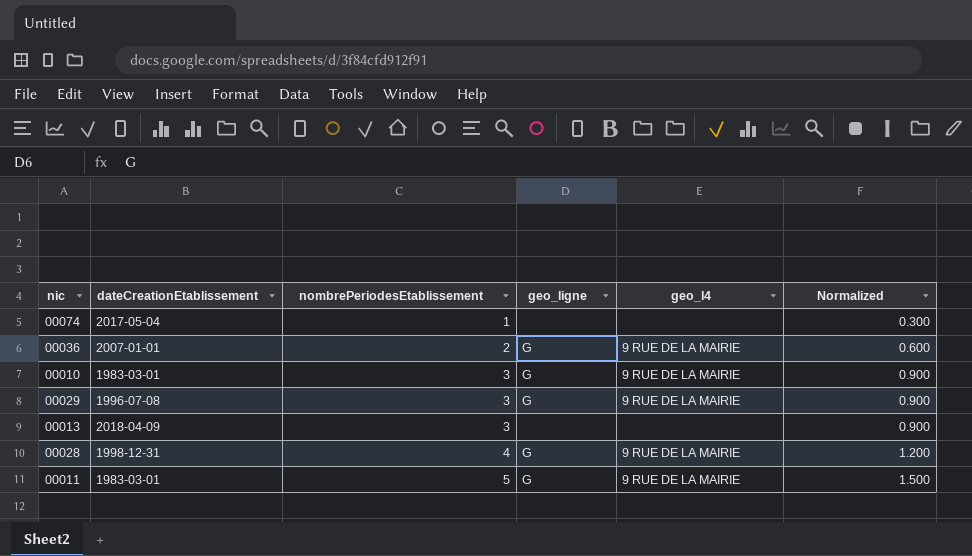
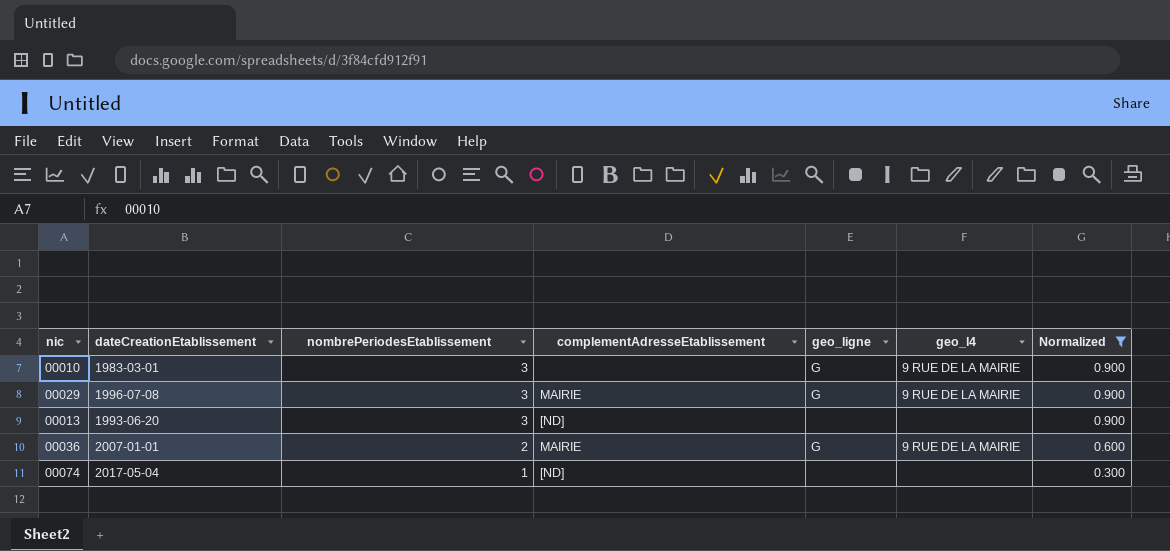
filter: none -> Normalized <= 0.900
row order: nombrePeriodesEtablissement ascending -> nombrePeriodesEtablissement descending
column complementAdresseEtablissement | position: none -> 4
00013 | dateCreationEtablissement: 2018-04-09 -> 1993-06-20

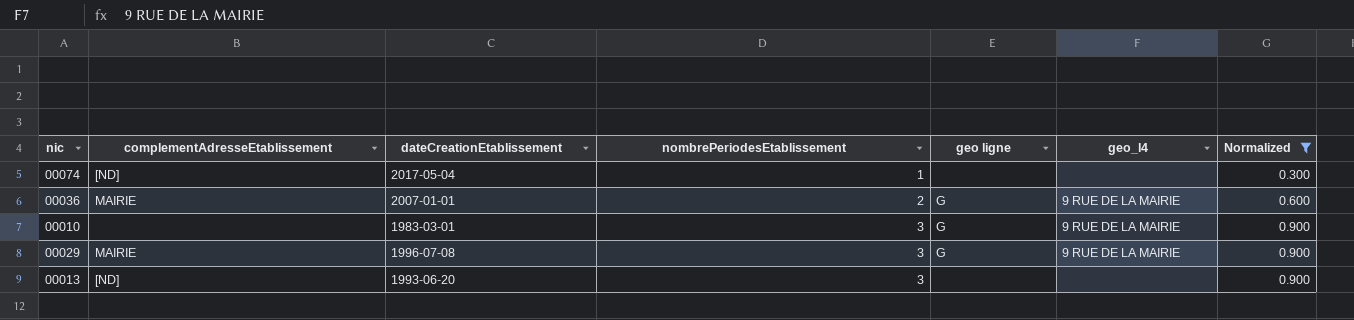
row order: nombrePeriodesEtablissement descending -> nombrePeriodesEtablissement ascending
column complementAdresseEtablissement | position: 4 -> 2
column name: geo_ligne -> geo ligne

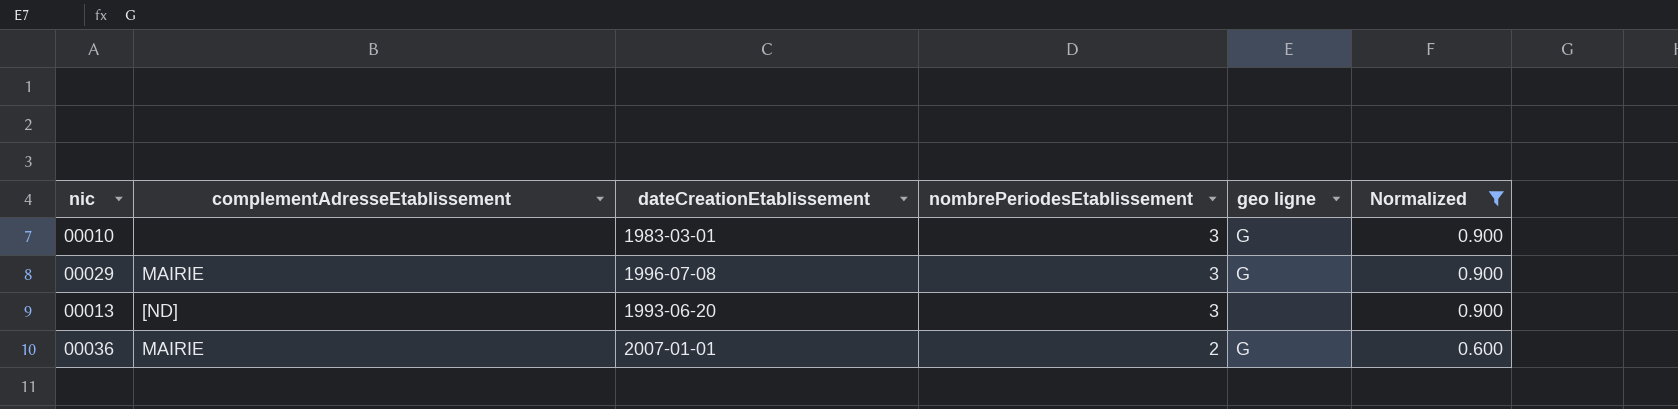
row order: nombrePeriodesEtablissement ascending -> nombrePeriodesEtablissement descending
column geo_l4 | position: 6 -> none
row 00074: [ND] | 2017-05-04 | 1 | none | none | 0.300 -> none

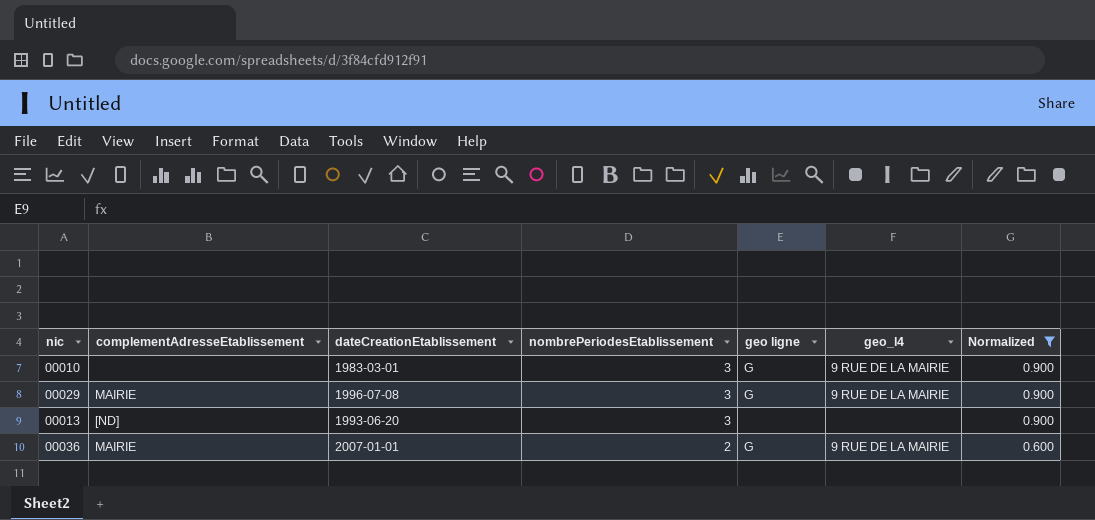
column geo_l4 | position: none -> 6

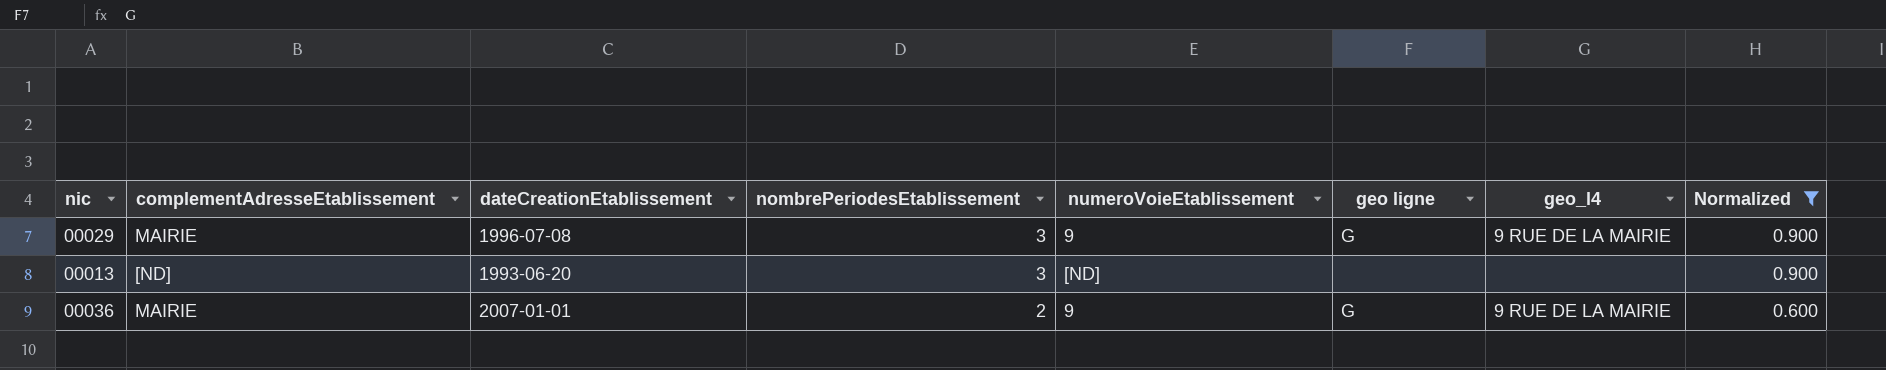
column numeroVoieEtablissement | position: none -> 5
row 00010: none | 1983-03-01 | 3 | G | 9 RUE DE LA MAIRIE | 0.900 -> none

